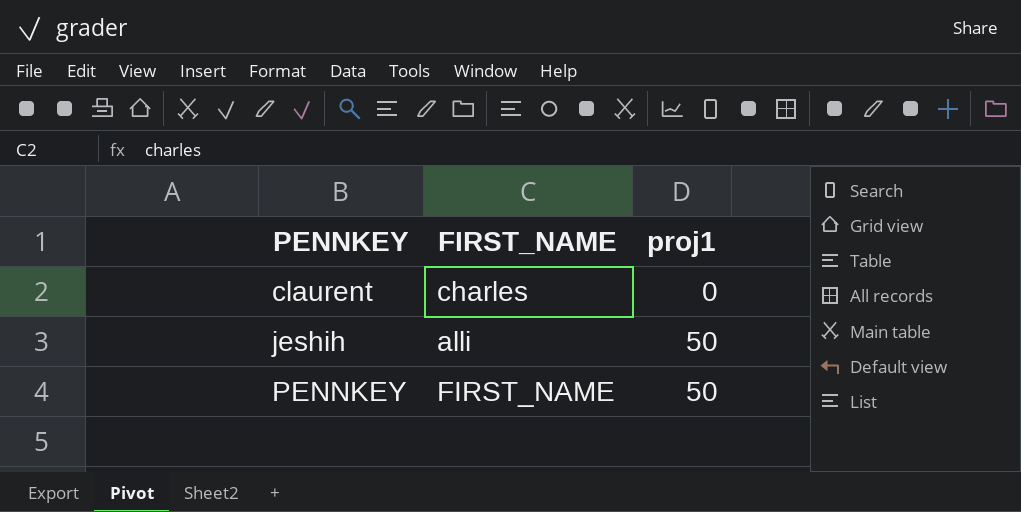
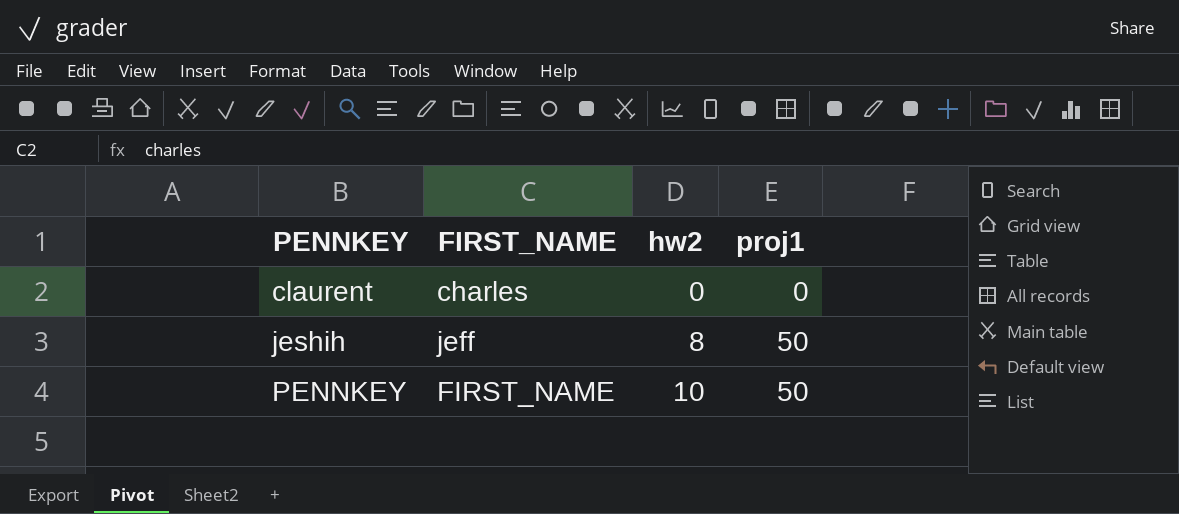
column hw2 | position: none -> 3
jeshih | FIRST_NAME: alli -> jeff

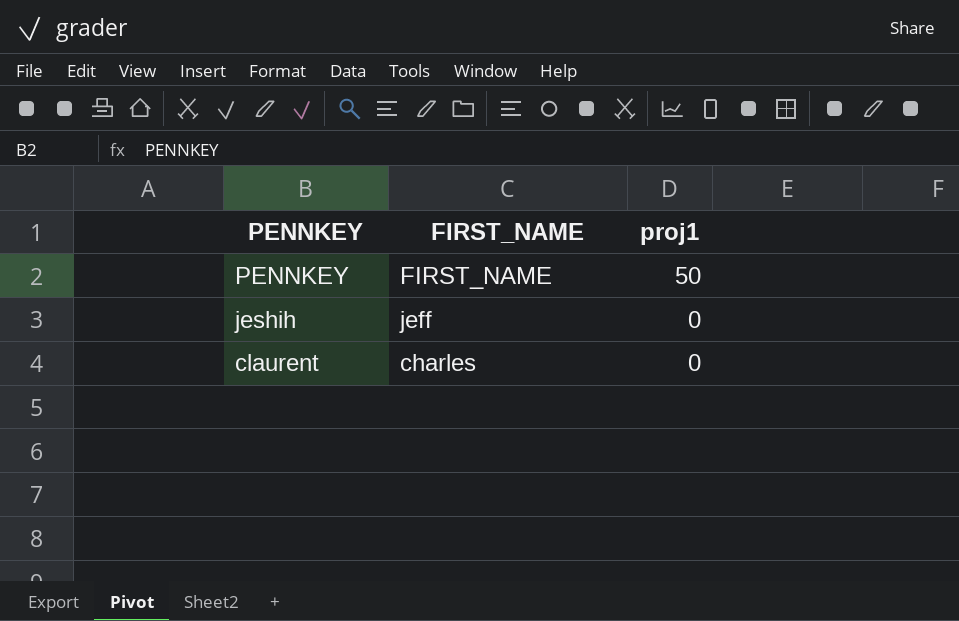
row order: PENNKEY ascending -> PENNKEY descending
column hw2 | position: 3 -> none
jeshih | proj1: 50 -> 0

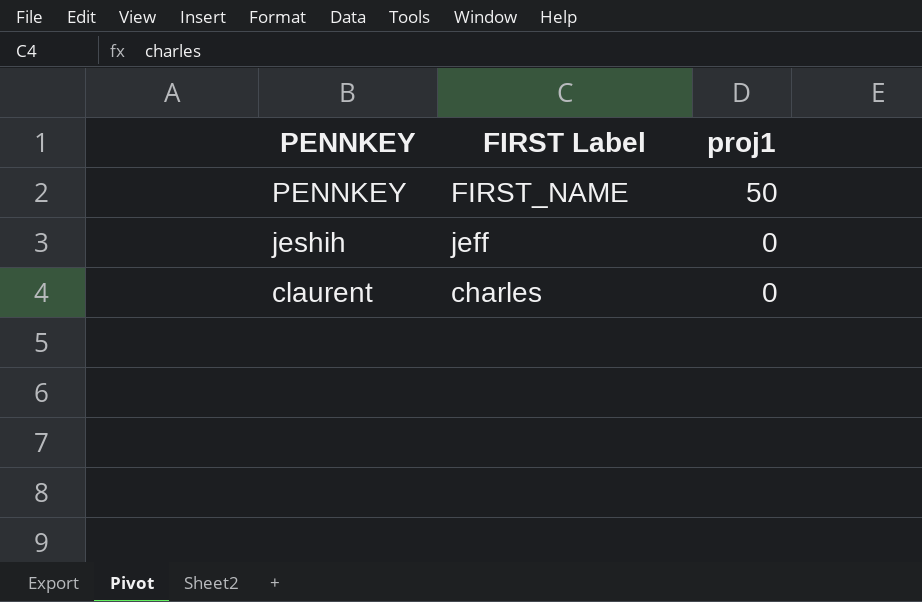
column name: FIRST_NAME -> FIRST Label

